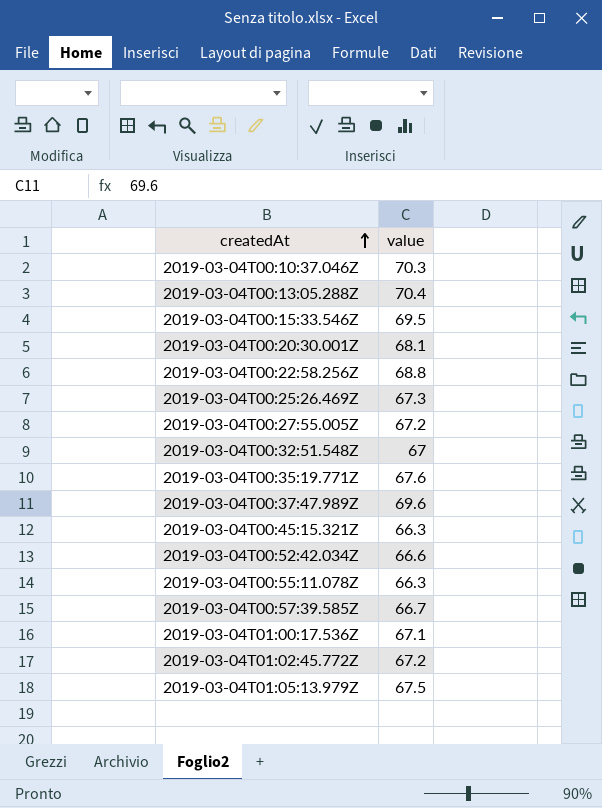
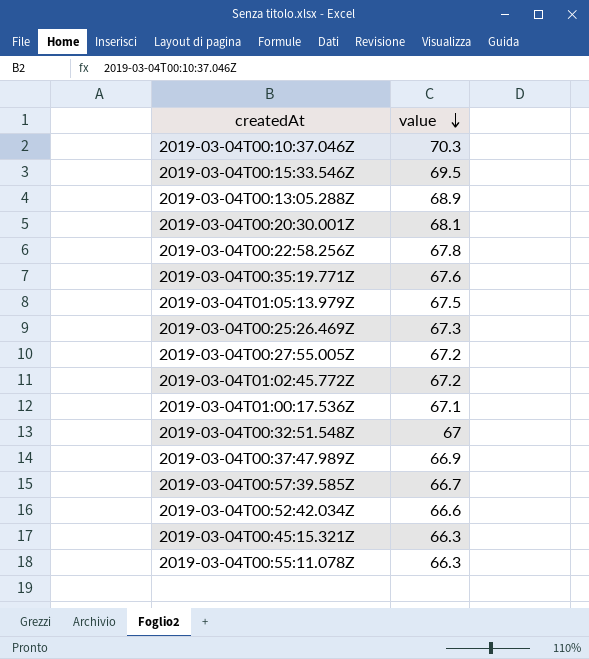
row order: createdAt ascending -> value descending
2019-03-04T00:13:05.288Z | value: 70.4 -> 68.9
2019-03-04T00:22:58.256Z | value: 68.8 -> 67.8
2019-03-04T00:37:47.989Z | value: 69.6 -> 66.9

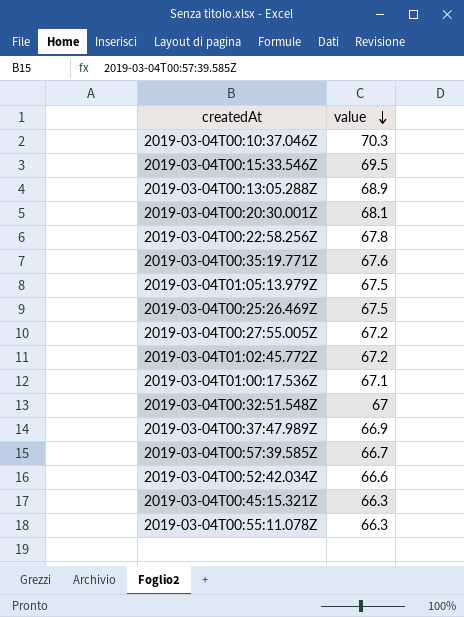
2019-03-04T00:25:26.469Z | value: 67.3 -> 67.5

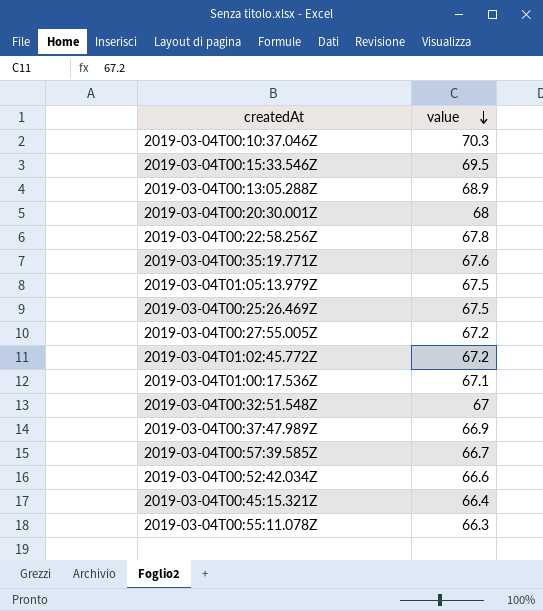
2019-03-04T00:20:30.001Z | value: 68.1 -> 68
2019-03-04T00:45:15.321Z | value: 66.3 -> 66.4

